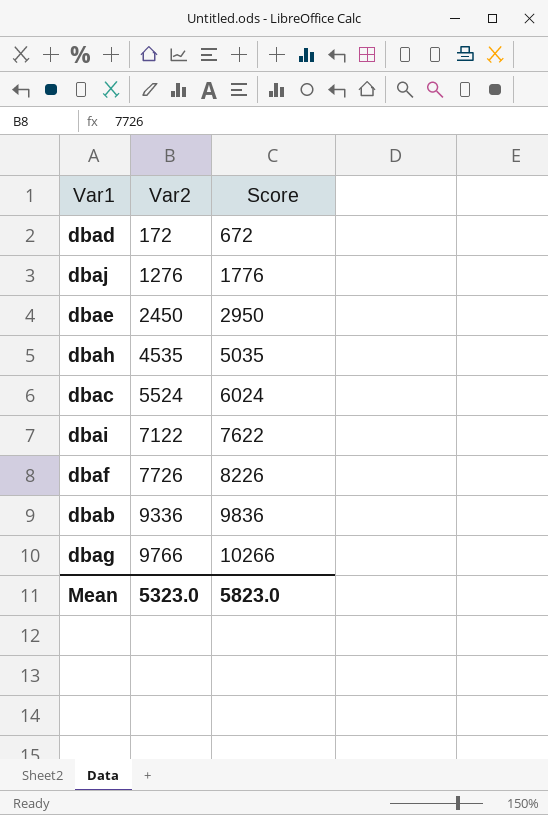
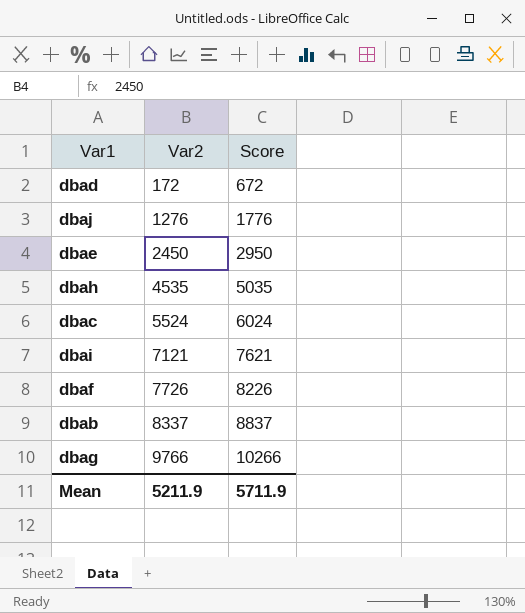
dbai | Var2: 7122 -> 7121
dbai | Score: 7622 -> 7621
dbab | Var2: 9336 -> 8337
dbab | Score: 9836 -> 8837
Mean | Var2: 5323.0 -> 5211.9
Mean | Score: 5823.0 -> 5711.9

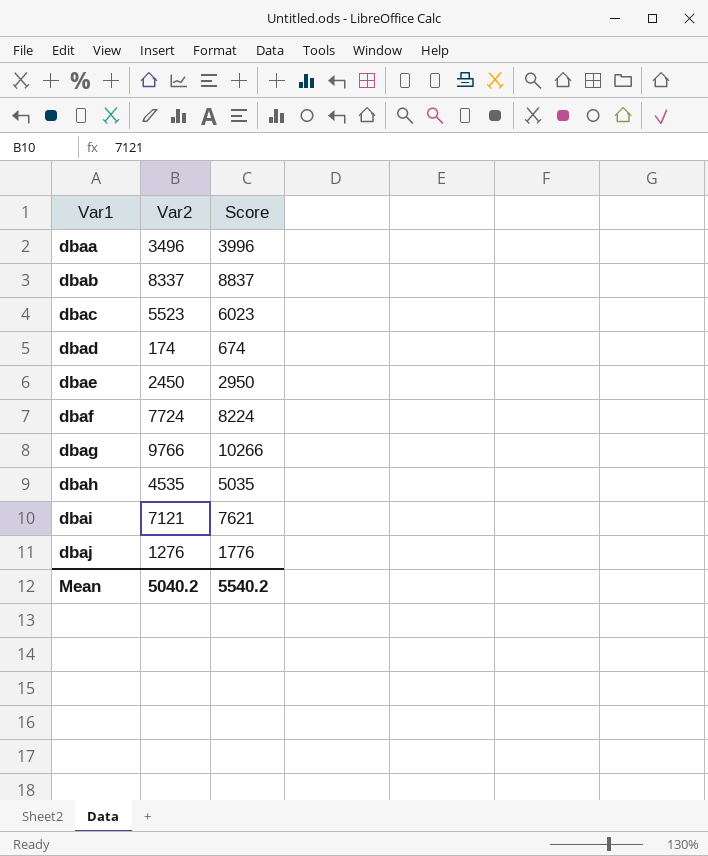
row order: Var2 ascending -> Var1 ascending
row dbaa: none -> 3496 | 3996
dbac | Var2: 5524 -> 5523
dbac | Score: 6024 -> 6023
dbad | Var2: 172 -> 174
dbad | Score: 672 -> 674
dbaf | Var2: 7726 -> 7724
dbaf | Score: 8226 -> 8224
Mean | Var2: 5211.9 -> 5040.2
Mean | Score: 5711.9 -> 5540.2

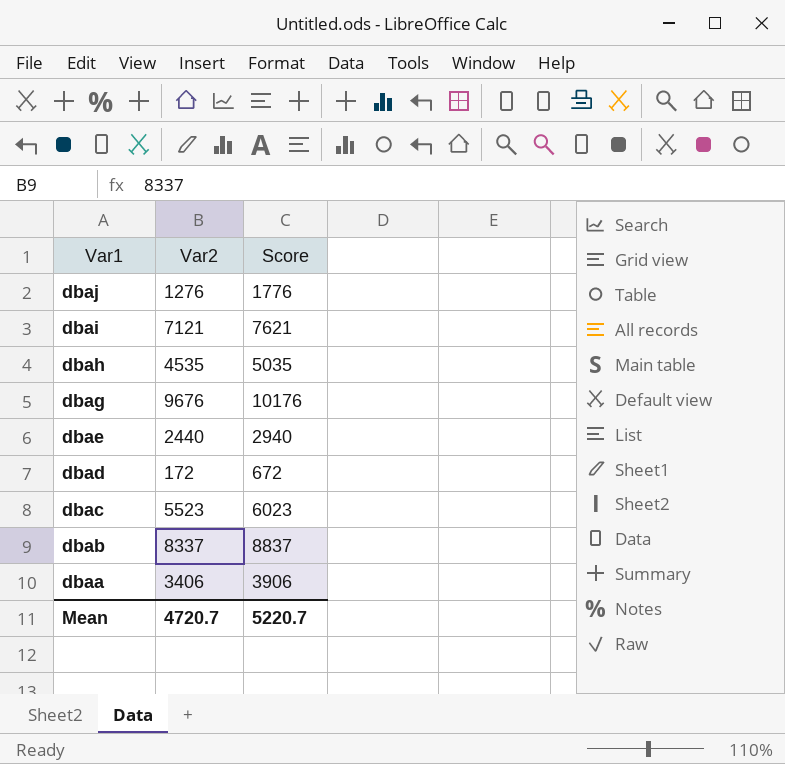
row order: Var1 ascending -> Var1 descending
row dbaf: 7724 | 8224 -> none
dbag | Var2: 9766 -> 9676
dbag | Score: 10266 -> 10176
dbae | Var2: 2450 -> 2440
dbae | Score: 2950 -> 2940
dbad | Var2: 174 -> 172
dbad | Score: 674 -> 672
dbaa | Var2: 3496 -> 3406
dbaa | Score: 3996 -> 3906
Mean | Var2: 5040.2 -> 4720.7
Mean | Score: 5540.2 -> 5220.7

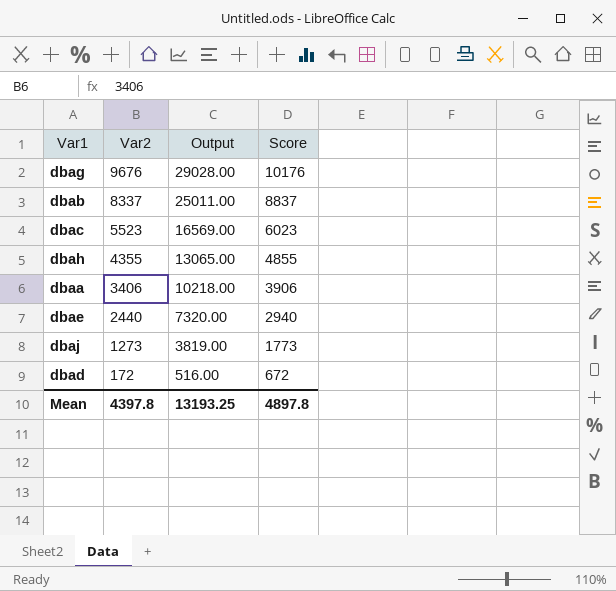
row order: Var1 descending -> Var2 descending
column Output | formula: none -> [Var2] * 3
row dbai: 7121 | 7621 -> none
dbah | Var2: 4535 -> 4355
dbah | Score: 5035 -> 4855
dbaj | Var2: 1276 -> 1273
dbaj | Score: 1776 -> 1773
Mean | Var2: 4720.7 -> 4397.8
Mean | Score: 5220.7 -> 4897.8

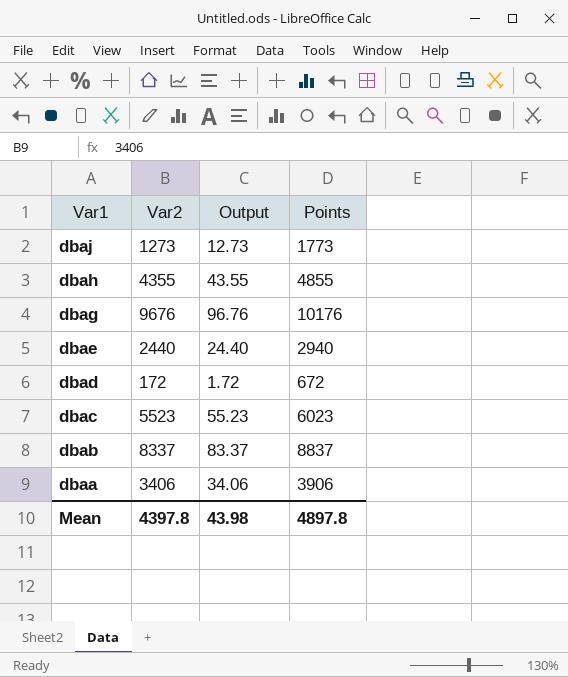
row order: Var2 descending -> Var1 descending
column Output | formula: [Var2] * 3 -> [Var2] * 0.01
column name: Score -> Points
Mean | Output: 13193.25 -> 43.98

